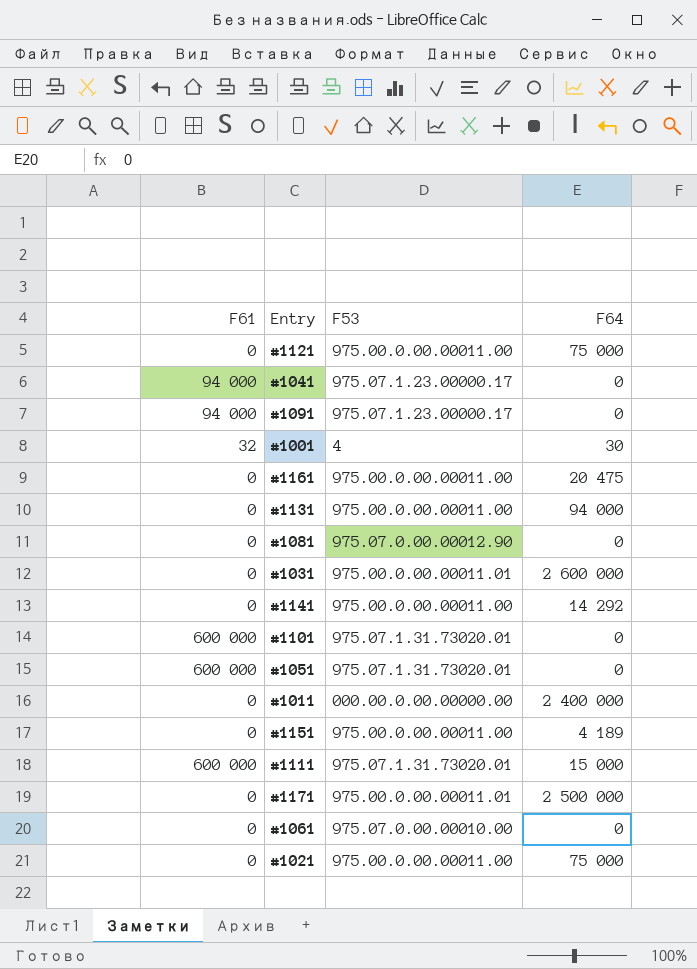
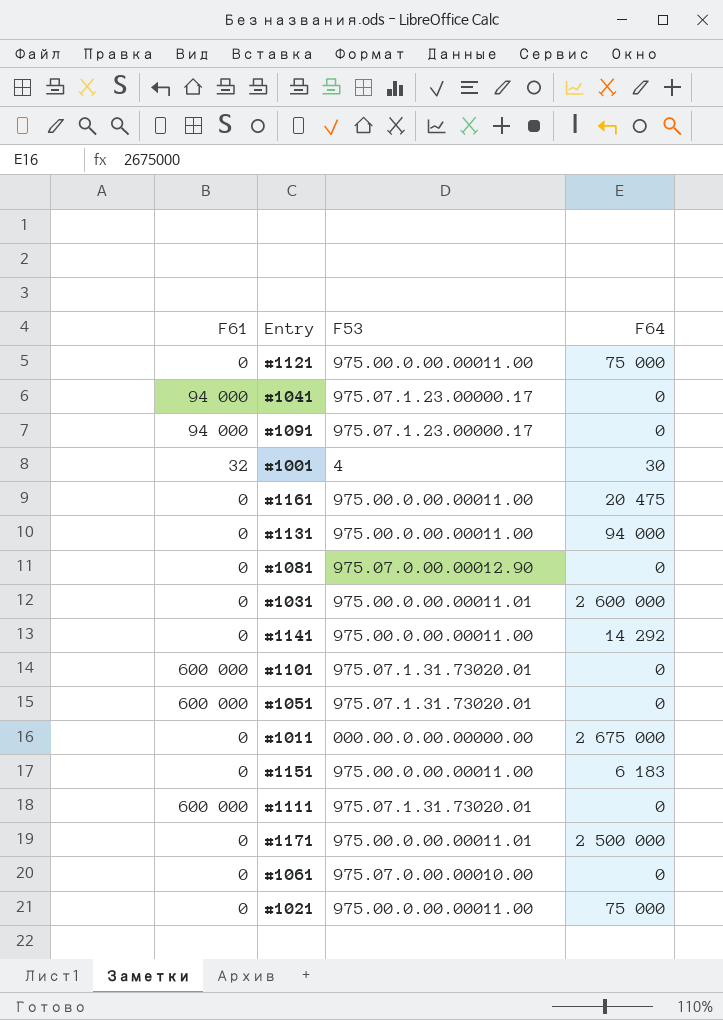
#1011 | F64: 2 400 000 -> 2 675 000
#1151 | F64: 4 189 -> 6 183
#1111 | F64: 15 000 -> 0

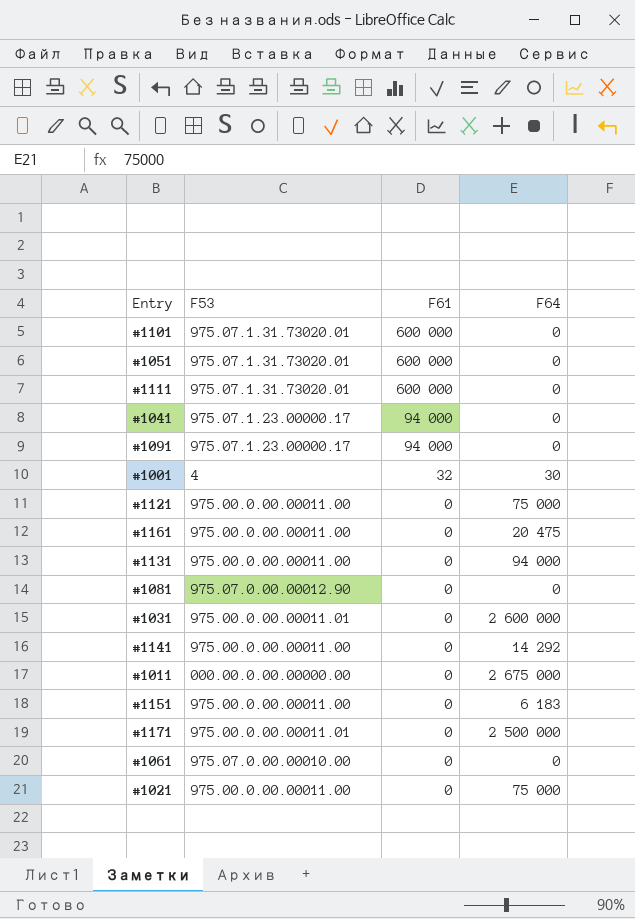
row order: none -> F61 descending
column F61 | position: 1 -> 3

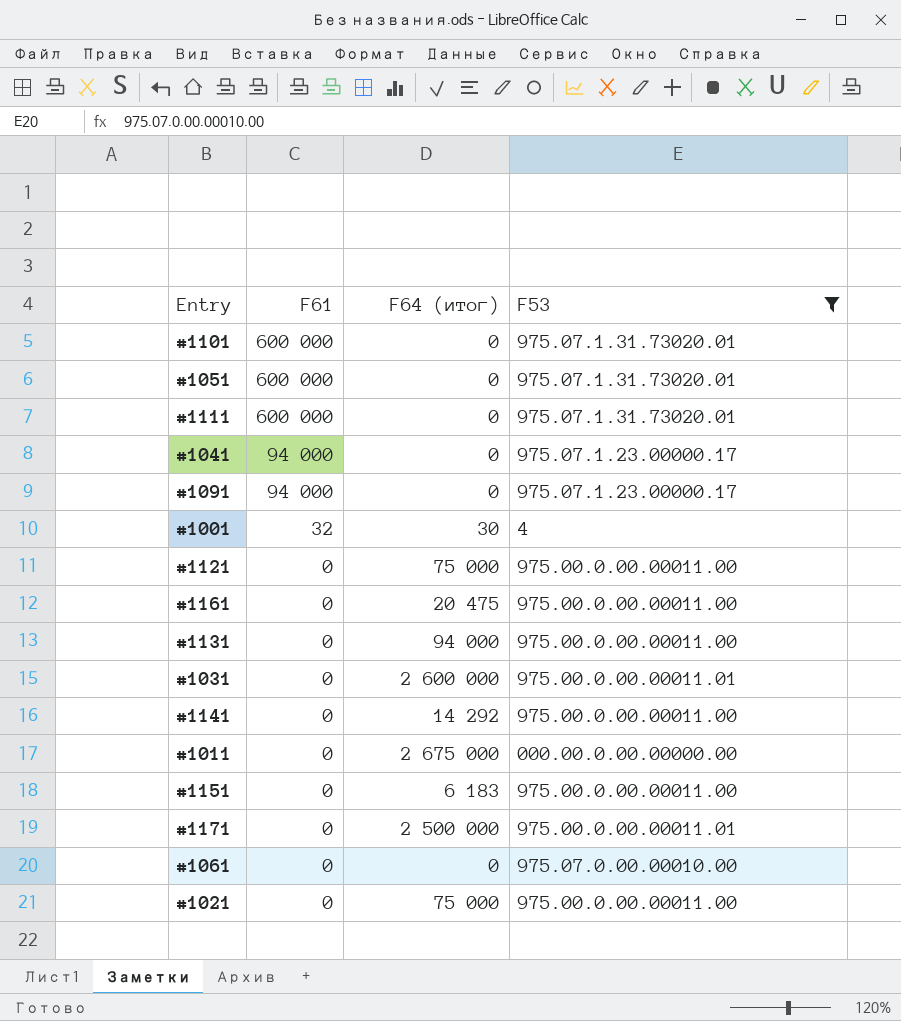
filter: none -> F53 != 975.07.0.00.00012.90
column name: F64 -> F64 (итог)
column F53 | position: 2 -> 4

